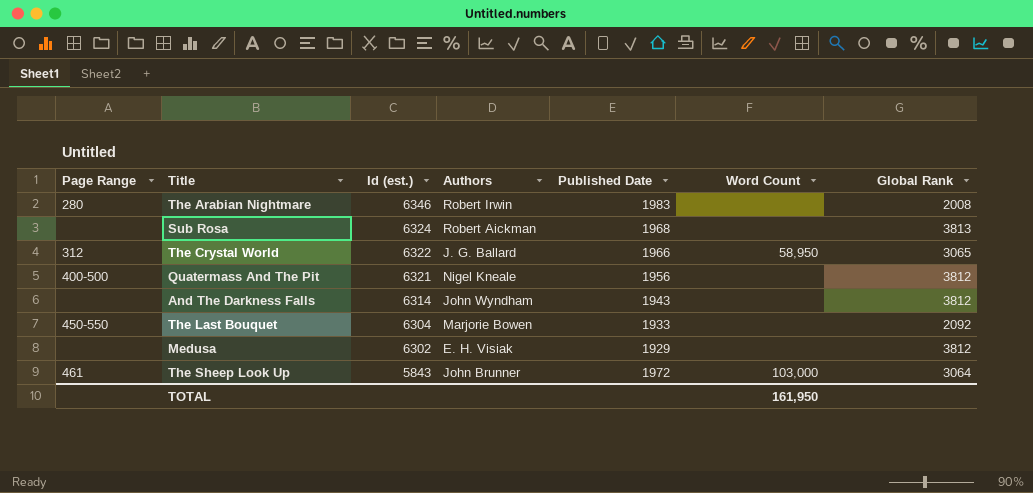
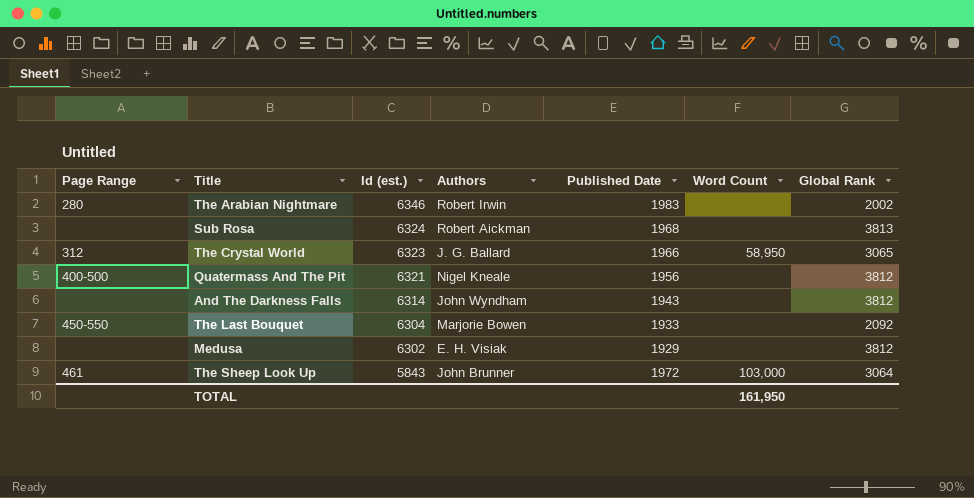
The Arabian Nightmare | Global Rank: 2008 -> 2002
The Crystal World | Id (est.): 6322 -> 6323

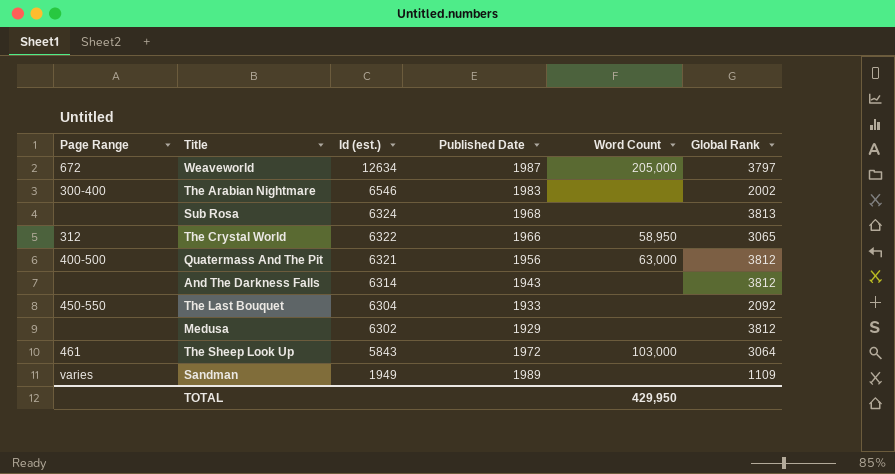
column Authors | position: 4 -> none
row Weaveworld: none -> 672 | 12634 | 1987 | 205,000 | 3797
The Arabian Nightmare | Page Range: 280 -> 300-400
The Arabian Nightmare | Id (est.): 6346 -> 6546
The Crystal World | Id (est.): 6323 -> 6322
Quatermass And The Pit | Word Count: none -> 63,000
row Sandman: none -> varies | 1949 | 1989 | none | 1109
TOTAL | Word Count: 161,950 -> 429,950

